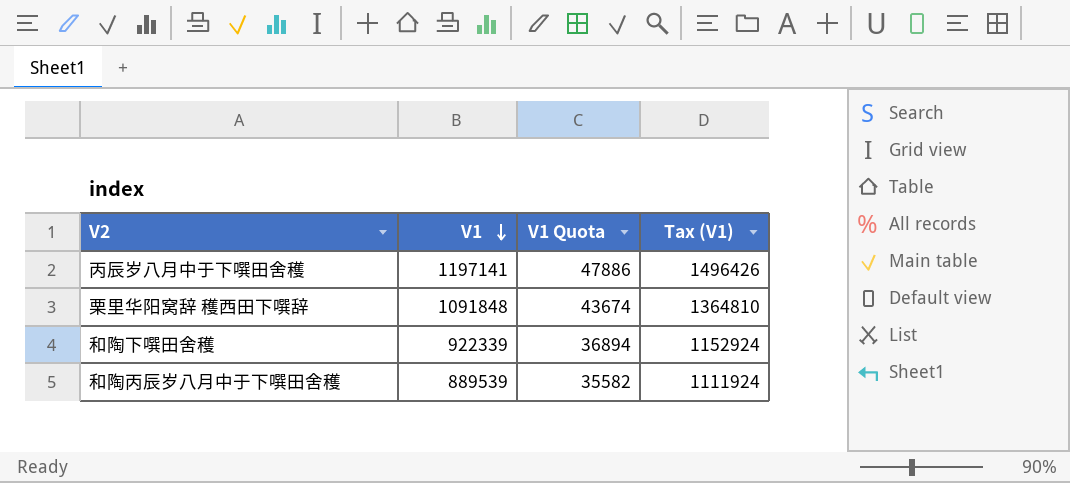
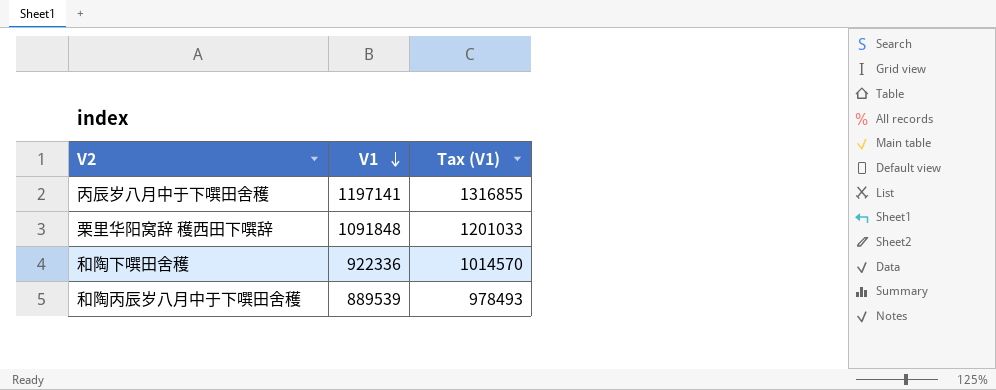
column V1 Quota | formula: [V1] * 0.04 -> none
column Tax (V1) | formula: [V1] * 1.25 -> [V1] * 1.1
和陶下噀田舍穫 | V1: 922339 -> 922336

